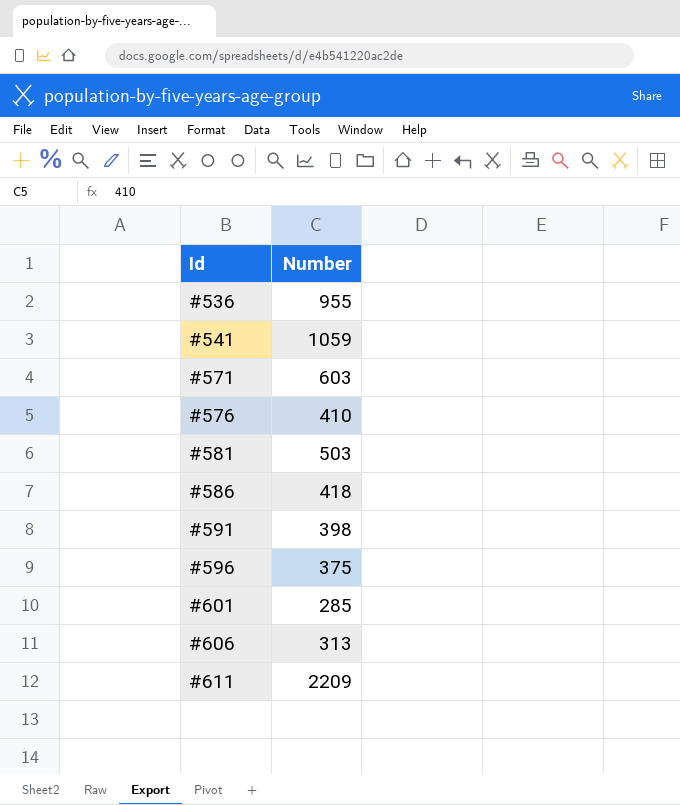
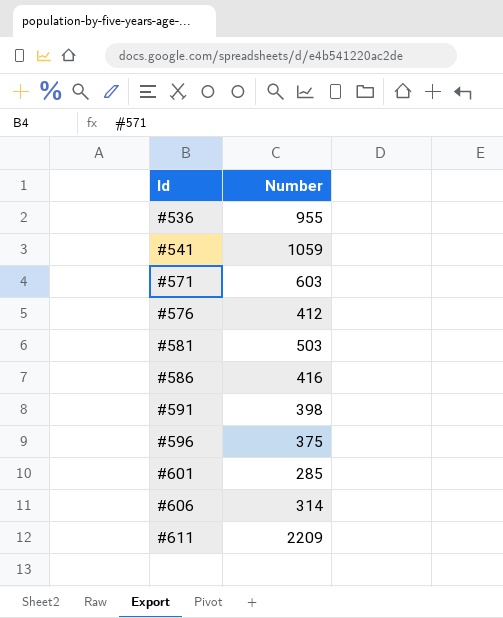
#576 | Number: 410 -> 412
#586 | Number: 418 -> 416
#606 | Number: 313 -> 314

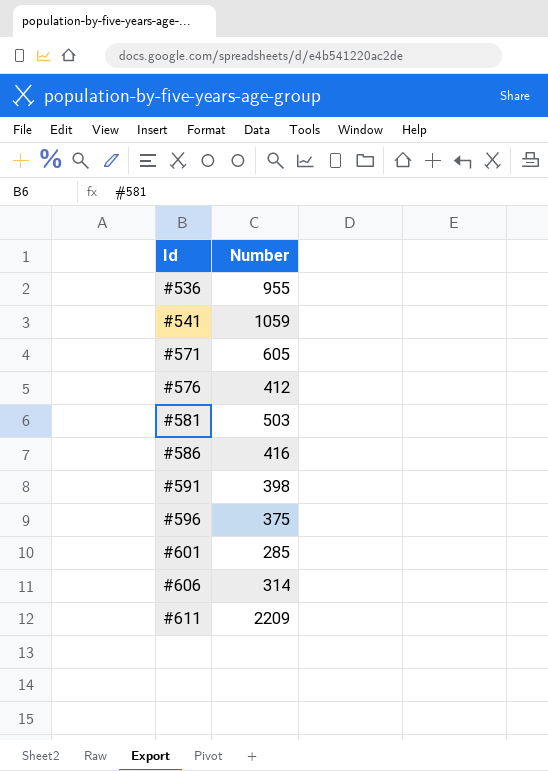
#571 | Number: 603 -> 605

